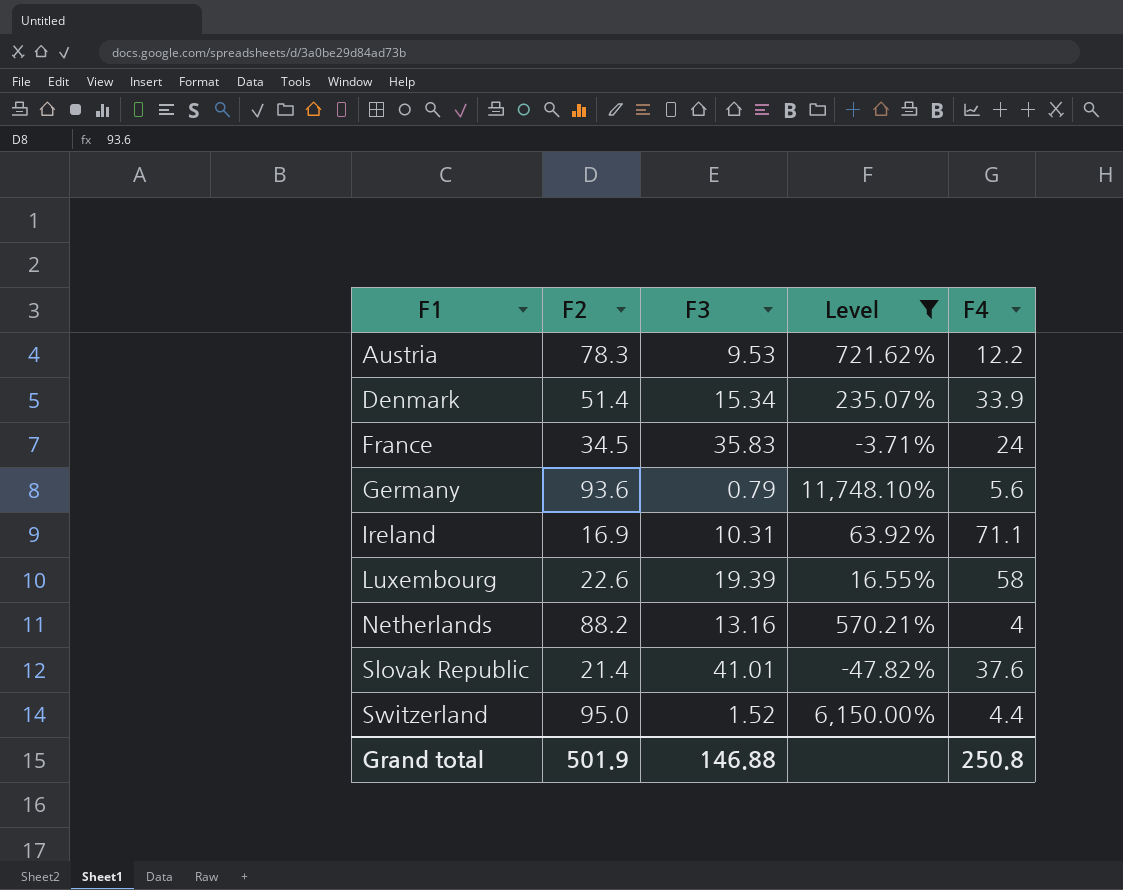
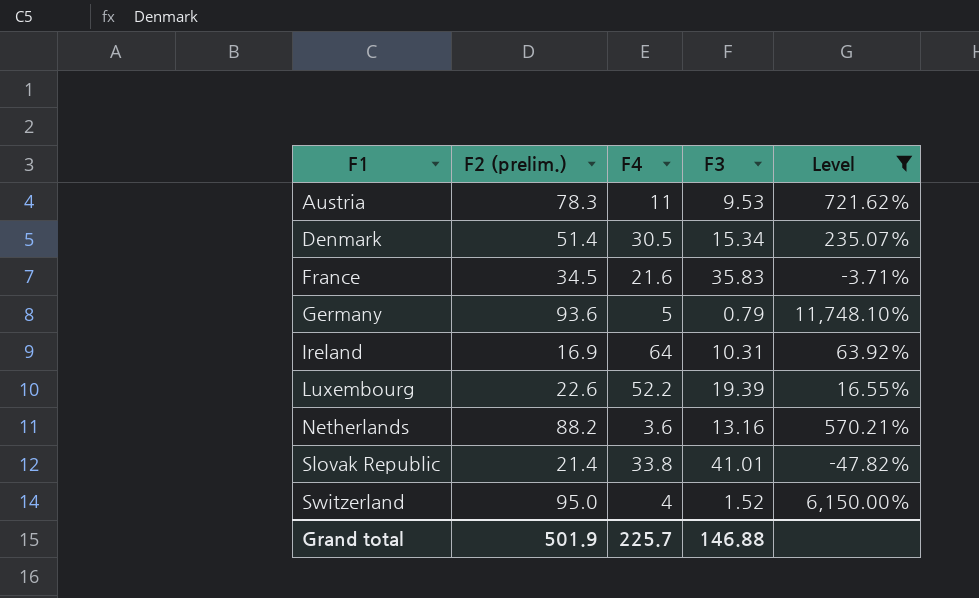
column name: F2 -> F2 (prelim.)
column F4 | position: 5 -> 3
Austria | F4: 12.2 -> 11
Denmark | F4: 33.9 -> 30.5
France | F4: 24 -> 21.6
Germany | F4: 5.6 -> 5
Ireland | F4: 71.1 -> 64
Luxembourg | F4: 58 -> 52.2
Netherlands | F4: 4 -> 3.6
Slovak Republic | F4: 37.6 -> 33.8
Switzerland | F4: 4.4 -> 4
Grand total | F4: 250.8 -> 225.7

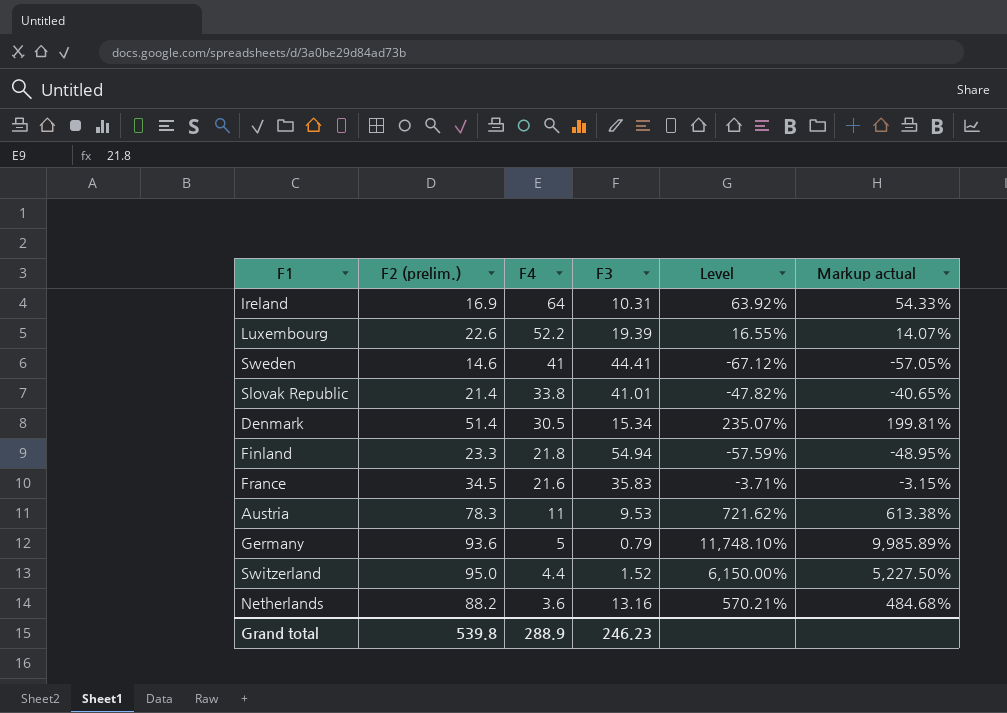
filter: Level >= -47.82% -> none
row order: F1 ascending -> F4 descending
column Markup actual | formula: none -> [Level] * 0.85
Switzerland | F4: 4 -> 4.4
Grand total | F2 (prelim.): 501.9 -> 539.8
Grand total | F4: 225.7 -> 288.9
Grand total | F3: 146.88 -> 246.23

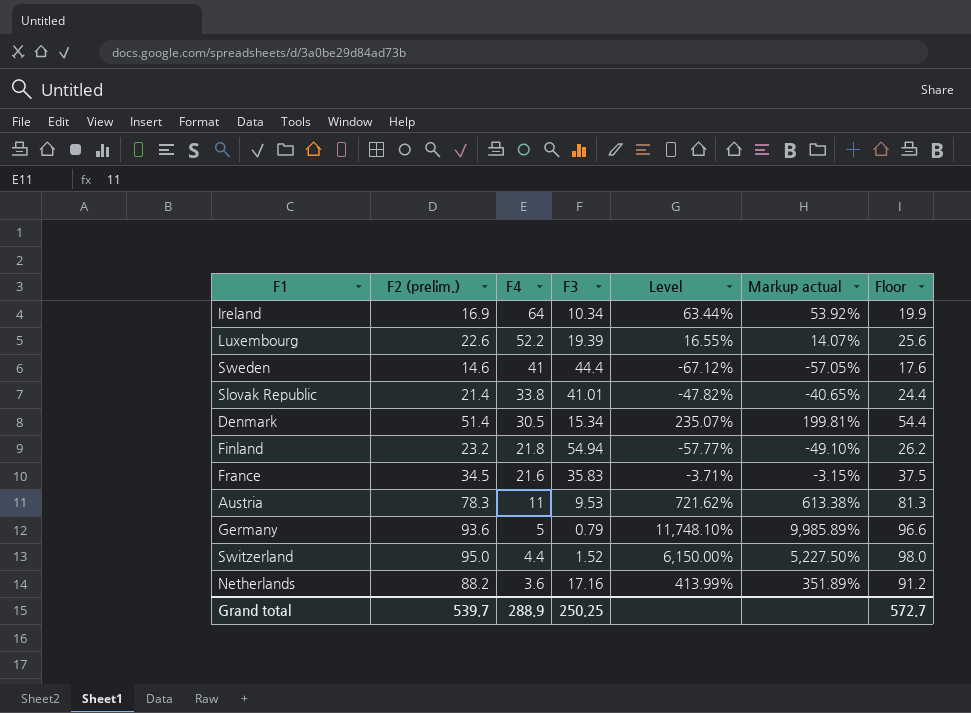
column Floor | formula: none -> [F2 (prelim.)] + 3
Ireland | F3: 10.31 -> 10.34
Ireland | Level: 63.92% -> 63.44%
Ireland | Markup actual: 54.33% -> 53.92%
Sweden | F3: 44.41 -> 44.4
Finland | F2 (prelim.): 23.3 -> 23.2
Finland | Level: -57.59% -> -57.77%
Finland | Markup actual: -48.95% -> -49.10%
Netherlands | F3: 13.16 -> 17.16
Netherlands | Level: 570.21% -> 413.99%
Netherlands | Markup actual: 484.68% -> 351.89%
Grand total | F2 (prelim.): 539.8 -> 539.7
Grand total | F3: 246.23 -> 250.25

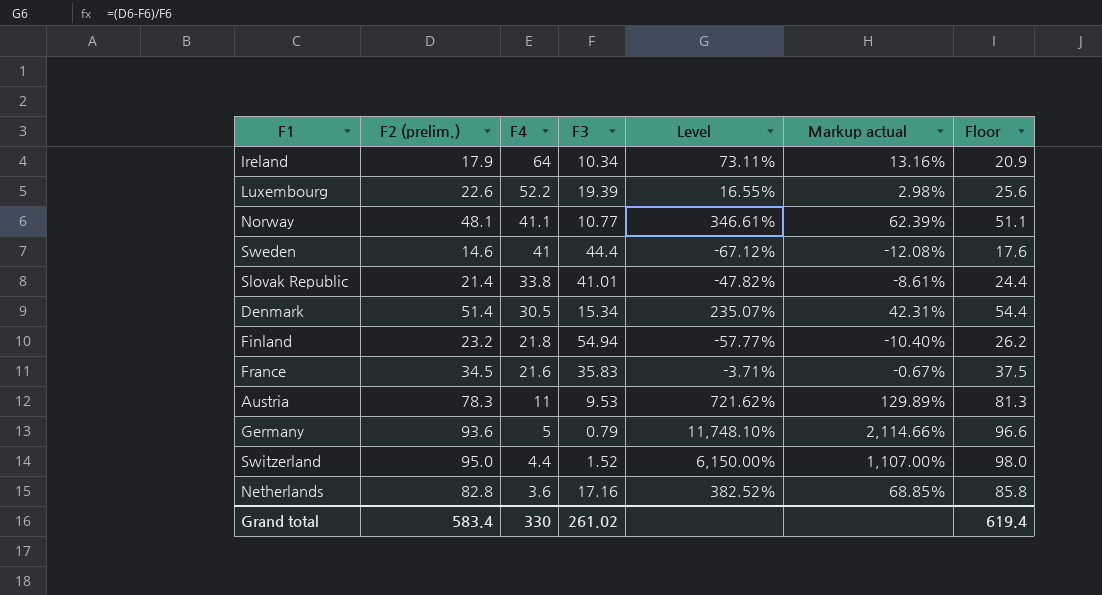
column Markup actual | formula: [Level] * 0.85 -> [Level] * 0.18
Ireland | F2 (prelim.): 16.9 -> 17.9
Ireland | Level: 63.44% -> 73.11%
Ireland | Floor: 19.9 -> 20.9
row Norway: none -> 48.1 | 41.1 | 10.77 | 346.61% | 62.39% | 51.1
Netherlands | F2 (prelim.): 88.2 -> 82.8
Netherlands | Level: 413.99% -> 382.52%
Netherlands | Floor: 91.2 -> 85.8
Grand total | F2 (prelim.): 539.7 -> 583.4
Grand total | F4: 288.9 -> 330
Grand total | F3: 250.25 -> 261.02
Grand total | Floor: 572.7 -> 619.4

